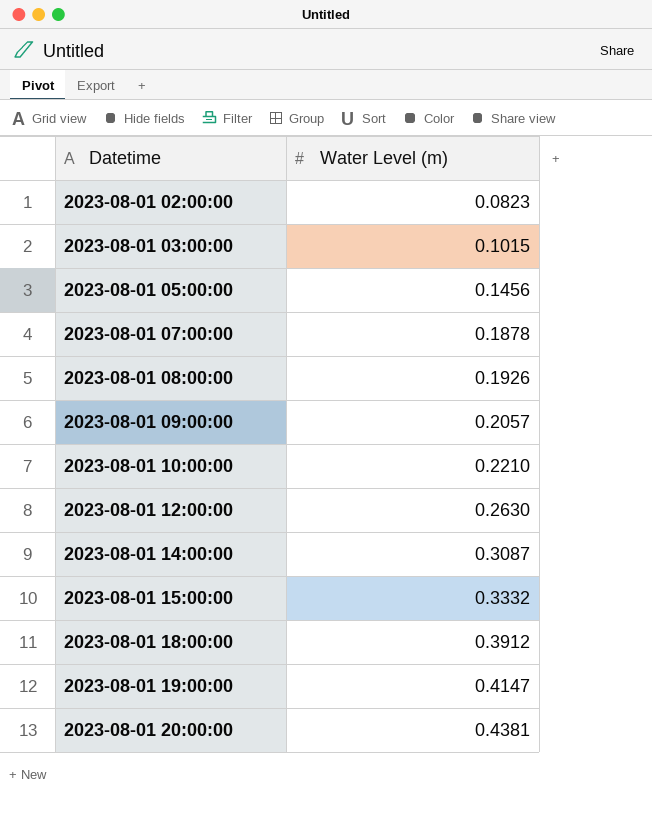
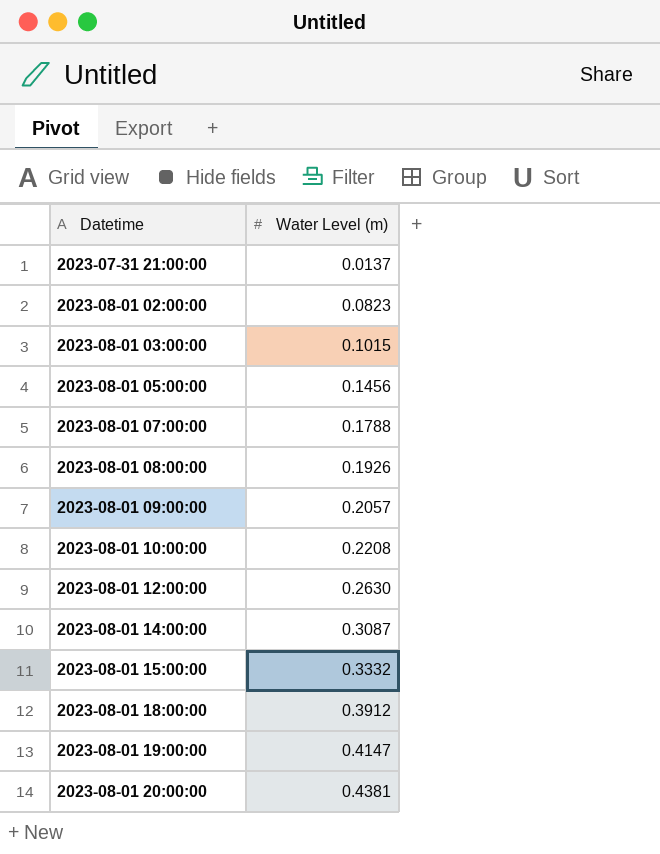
row 2023-07-31 21:00:00: none -> 0.0137
2023-08-01 07:00:00 | Water Level (m): 0.1878 -> 0.1788
2023-08-01 10:00:00 | Water Level (m): 0.2210 -> 0.2208

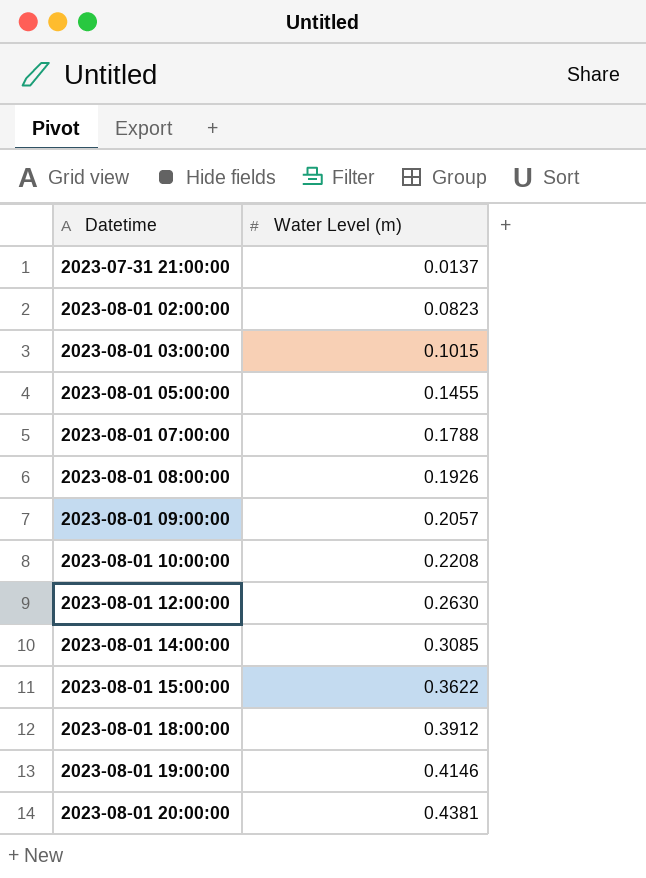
2023-08-01 05:00:00 | Water Level (m): 0.1456 -> 0.1455
2023-08-01 14:00:00 | Water Level (m): 0.3087 -> 0.3085
2023-08-01 15:00:00 | Water Level (m): 0.3332 -> 0.3622
2023-08-01 19:00:00 | Water Level (m): 0.4147 -> 0.4146

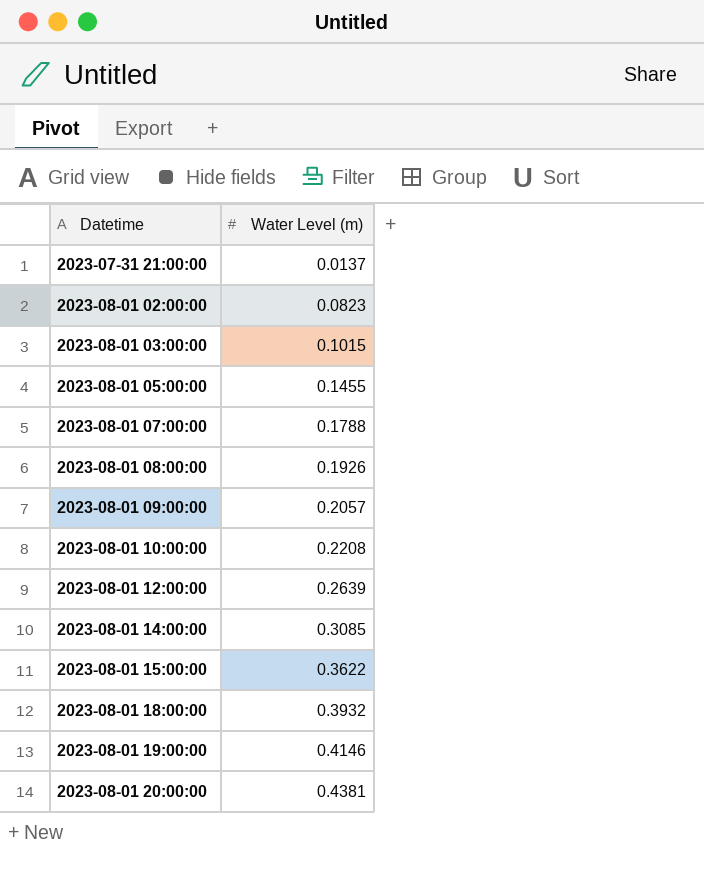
2023-08-01 12:00:00 | Water Level (m): 0.2630 -> 0.2639
2023-08-01 18:00:00 | Water Level (m): 0.3912 -> 0.3932

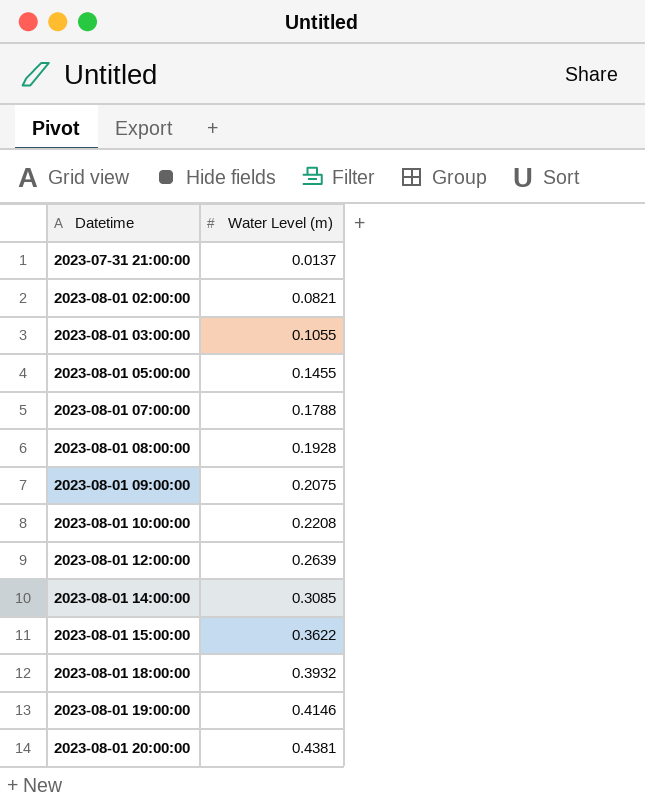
2023-08-01 02:00:00 | Water Level (m): 0.0823 -> 0.0821
2023-08-01 03:00:00 | Water Level (m): 0.1015 -> 0.1055
2023-08-01 08:00:00 | Water Level (m): 0.1926 -> 0.1928
2023-08-01 09:00:00 | Water Level (m): 0.2057 -> 0.2075

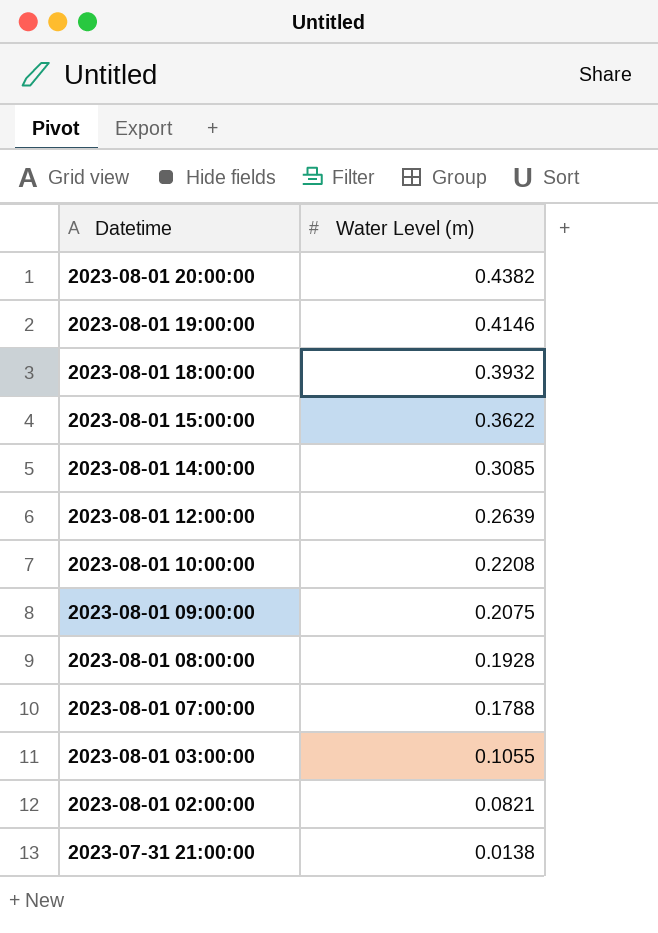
row order: Datetime ascending -> Datetime descending
row 2023-08-01 05:00:00: 0.1455 -> none
2023-08-01 20:00:00 | Water Level (m): 0.4381 -> 0.4382
2023-07-31 21:00:00 | Water Level (m): 0.0137 -> 0.0138

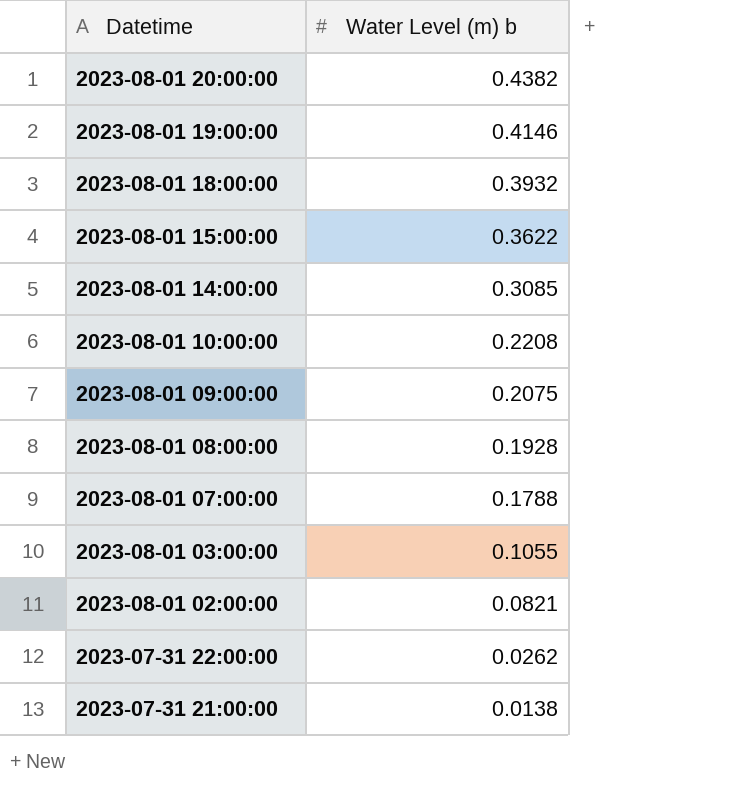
column name: Water Level (m) -> Water Level (m) b
row 2023-08-01 12:00:00: 0.2639 -> none
row 2023-07-31 22:00:00: none -> 0.0262

